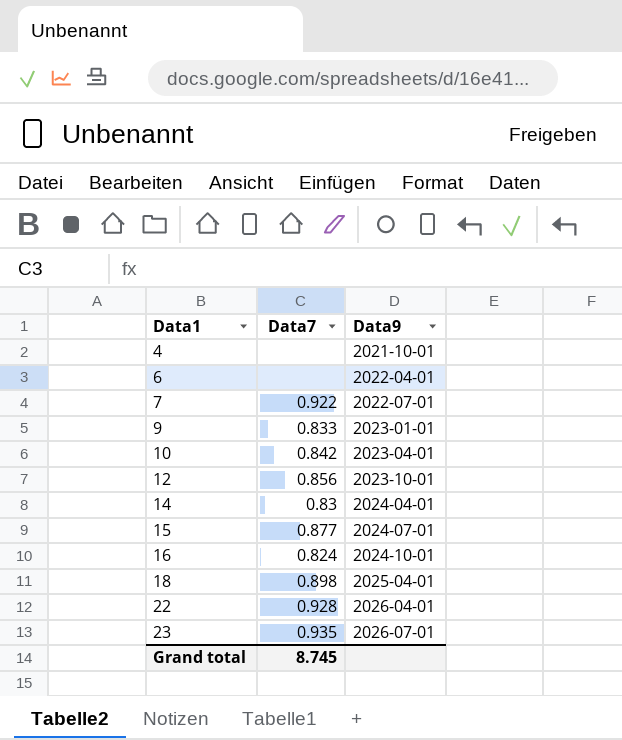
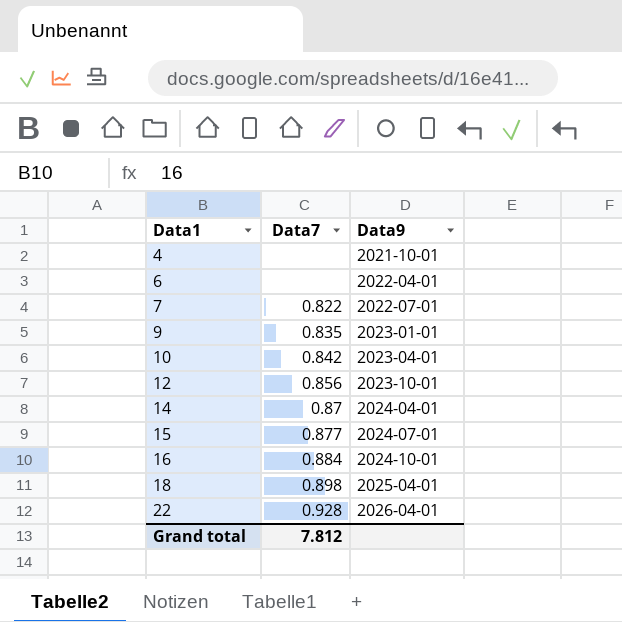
row 23: 0.935 | 2026-07-01 -> none
7 | Data7: 0.922 -> 0.822
9 | Data7: 0.833 -> 0.835
14 | Data7: 0.83 -> 0.87
16 | Data7: 0.824 -> 0.884
Grand total | Data7: 8.745 -> 7.812

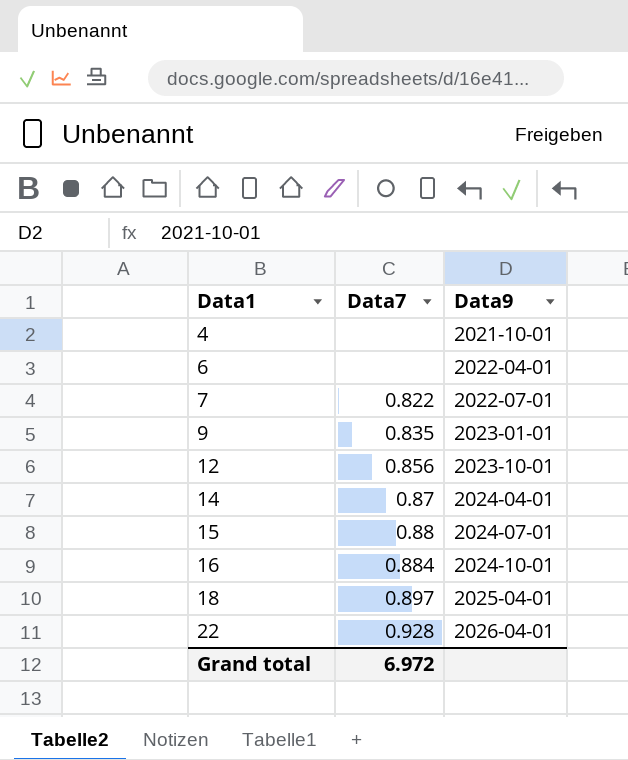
row 10: 0.842 | 2023-04-01 -> none
15 | Data7: 0.877 -> 0.88
18 | Data7: 0.898 -> 0.897
Grand total | Data7: 7.812 -> 6.972

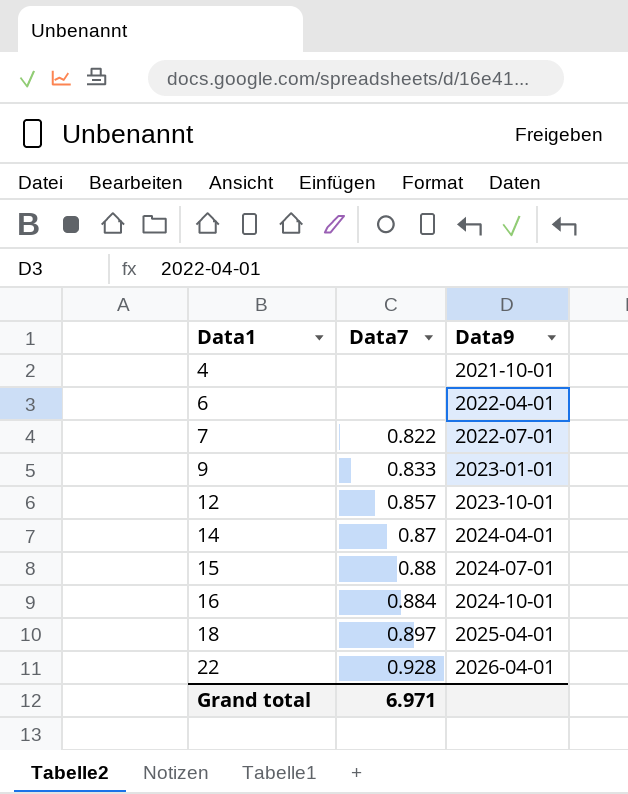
9 | Data7: 0.835 -> 0.833
12 | Data7: 0.856 -> 0.857
Grand total | Data7: 6.972 -> 6.971

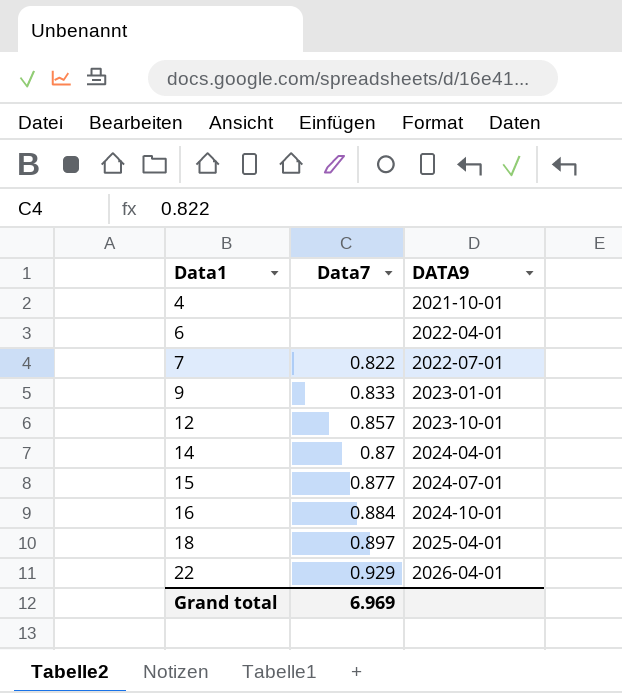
column name: Data9 -> DATA9
15 | Data7: 0.88 -> 0.877
22 | Data7: 0.928 -> 0.929
Grand total | Data7: 6.971 -> 6.969

